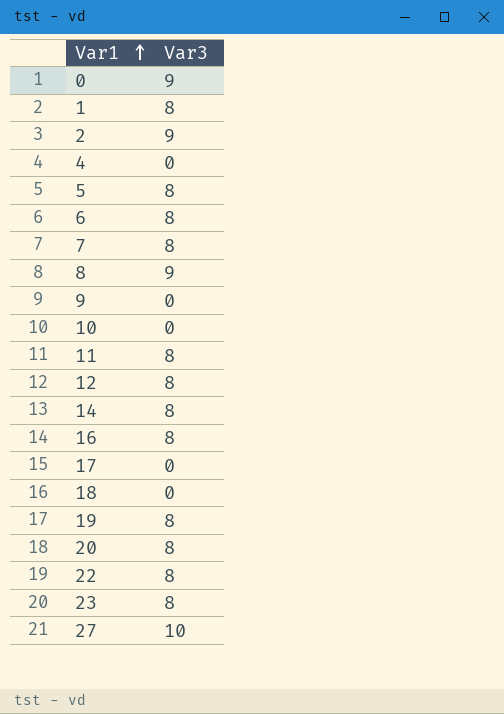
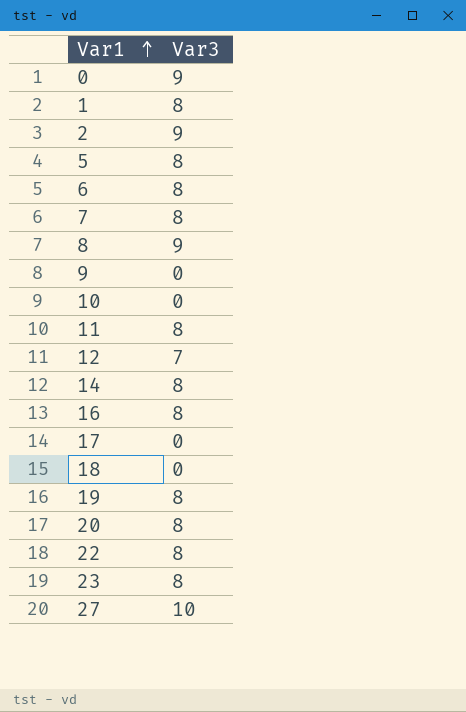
row 4: 0 -> none
12 | Var3: 8 -> 7

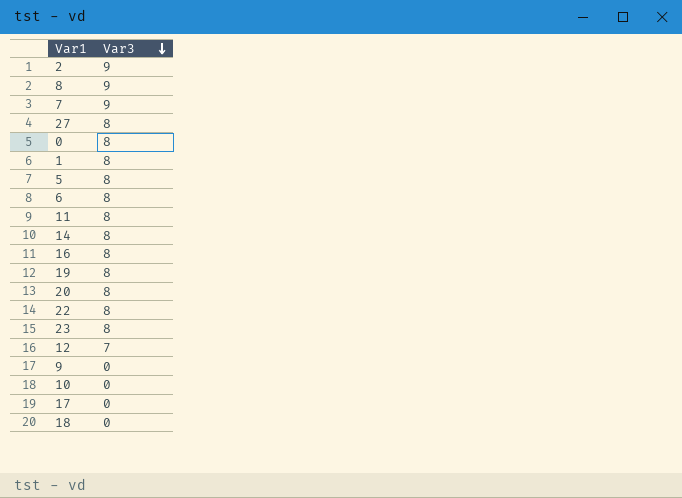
row order: Var1 ascending -> Var3 descending
7 | Var3: 8 -> 9
27 | Var3: 10 -> 8
0 | Var3: 9 -> 8

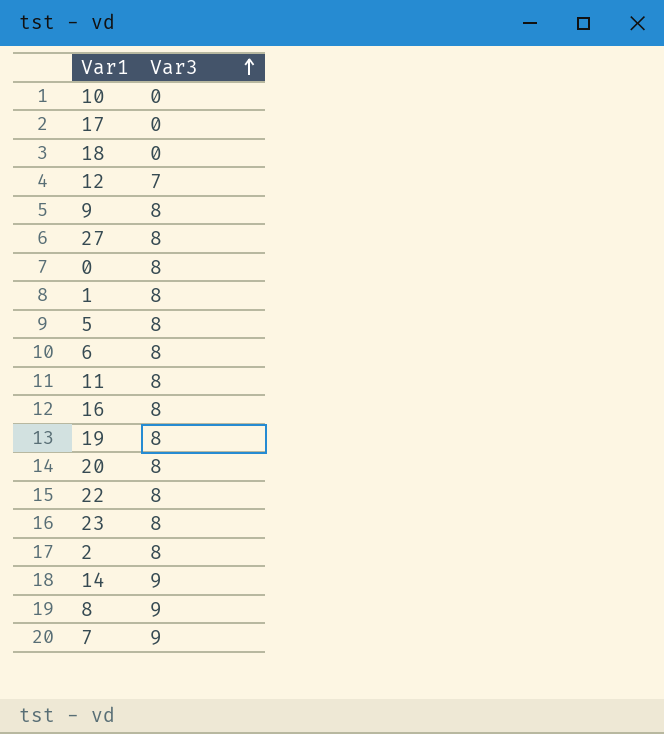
row order: Var3 descending -> Var3 ascending
9 | Var3: 0 -> 8
2 | Var3: 9 -> 8
14 | Var3: 8 -> 9

